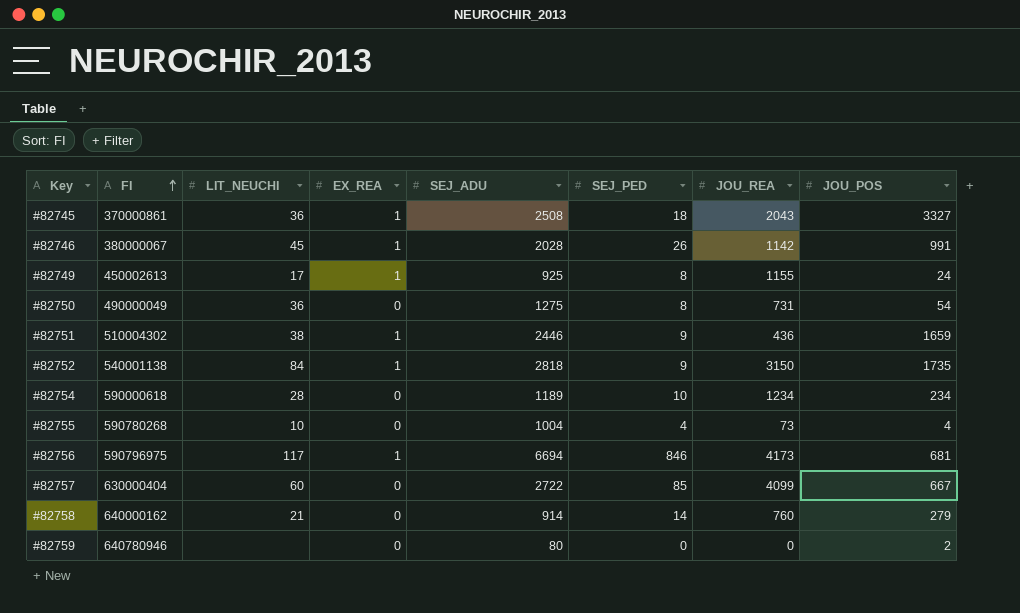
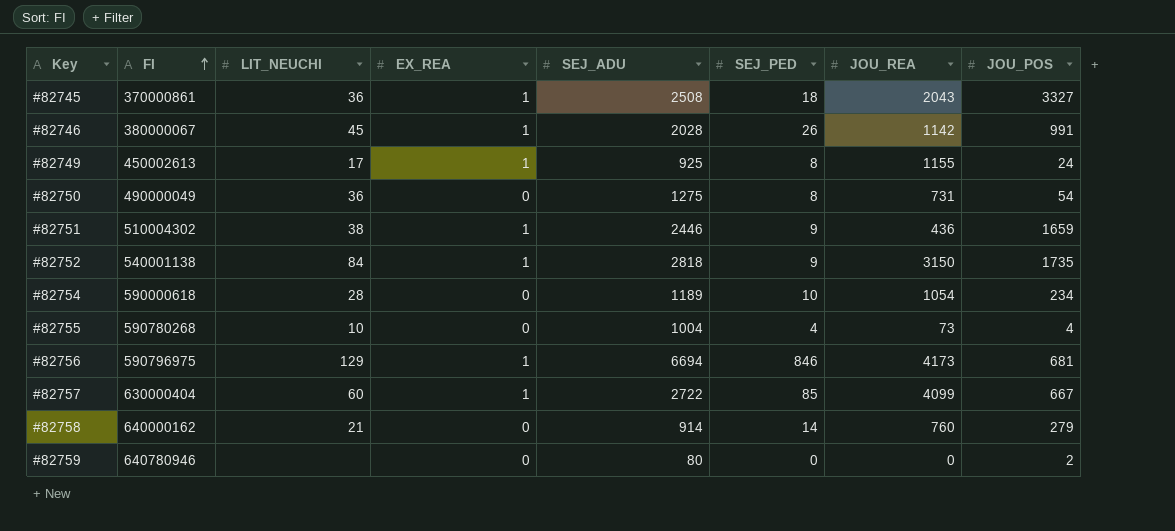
#82754 | JOU_REA: 1234 -> 1054
#82756 | LIT_NEUCHI: 117 -> 129
#82757 | EX_REA: 0 -> 1

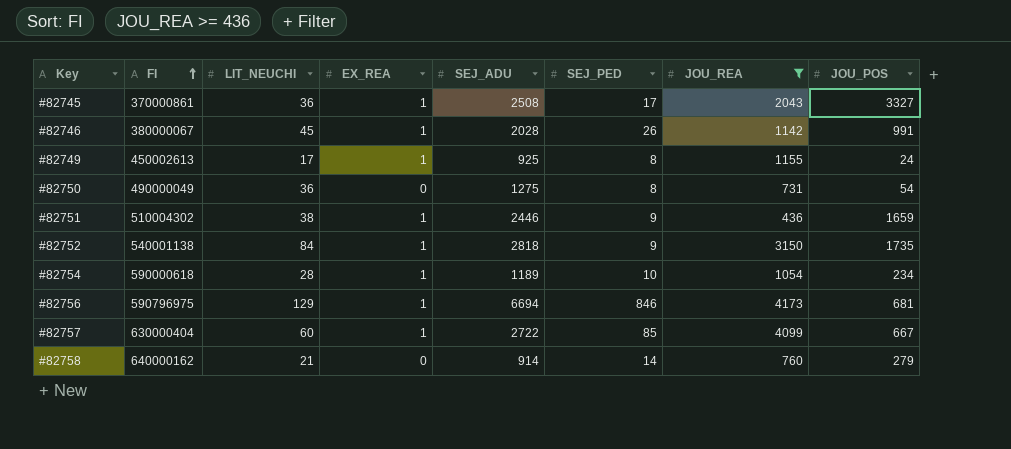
filter: none -> JOU_REA >= 436
#82745 | SEJ_PED: 18 -> 17
#82754 | EX_REA: 0 -> 1

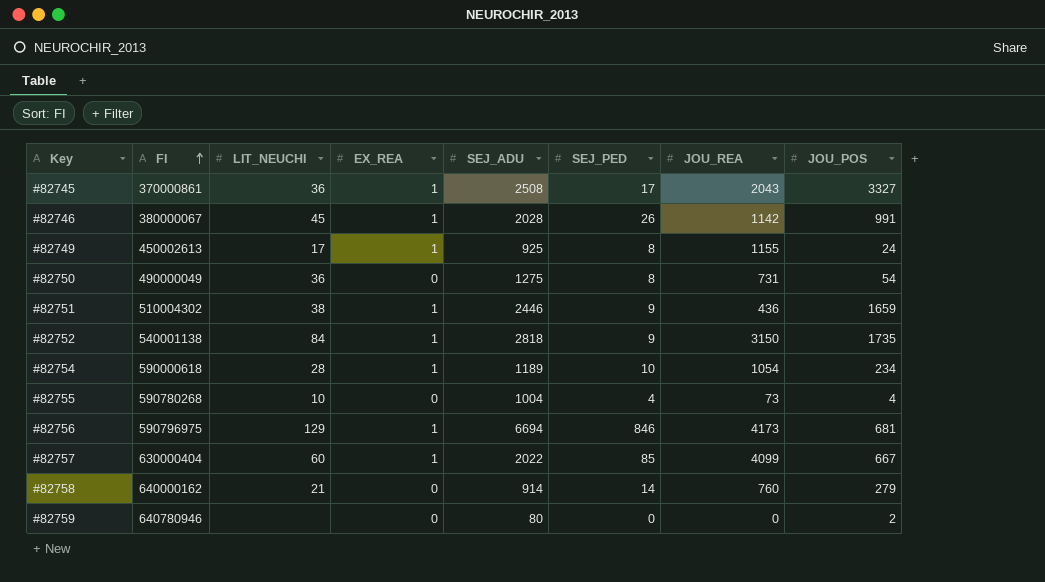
filter: JOU_REA >= 436 -> none
#82757 | SEJ_ADU: 2722 -> 2022

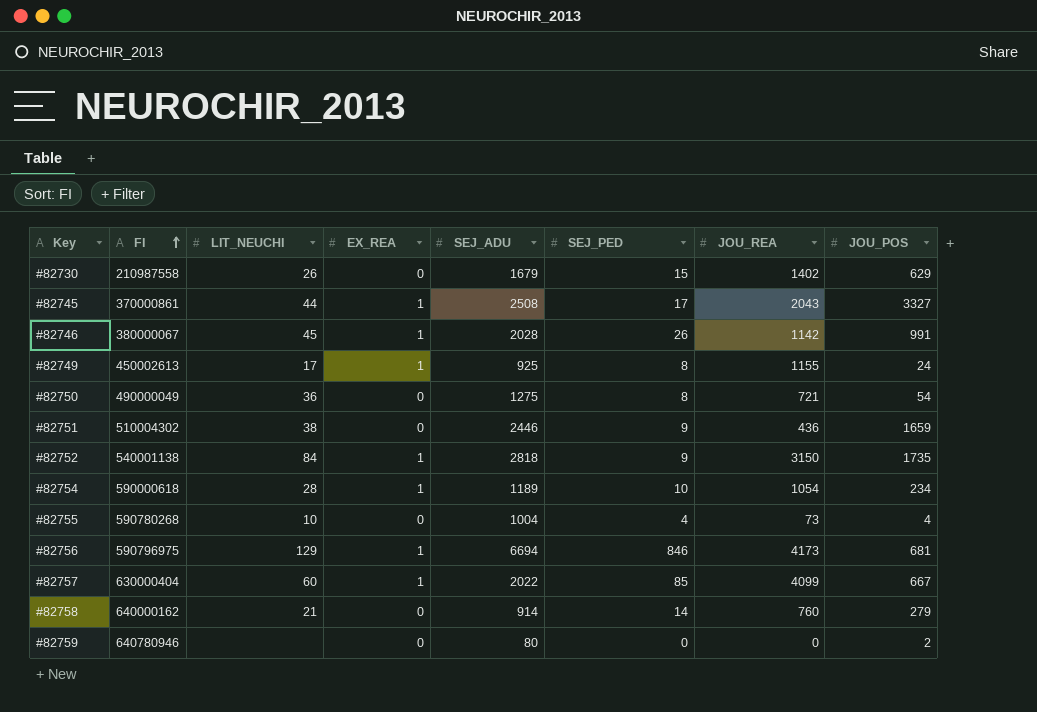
row #82730: none -> 210987558 | 26 | 0 | 1679 | 15 | 1402 | 629
#82745 | LIT_NEUCHI: 36 -> 44
#82750 | JOU_REA: 731 -> 721
#82751 | EX_REA: 1 -> 0

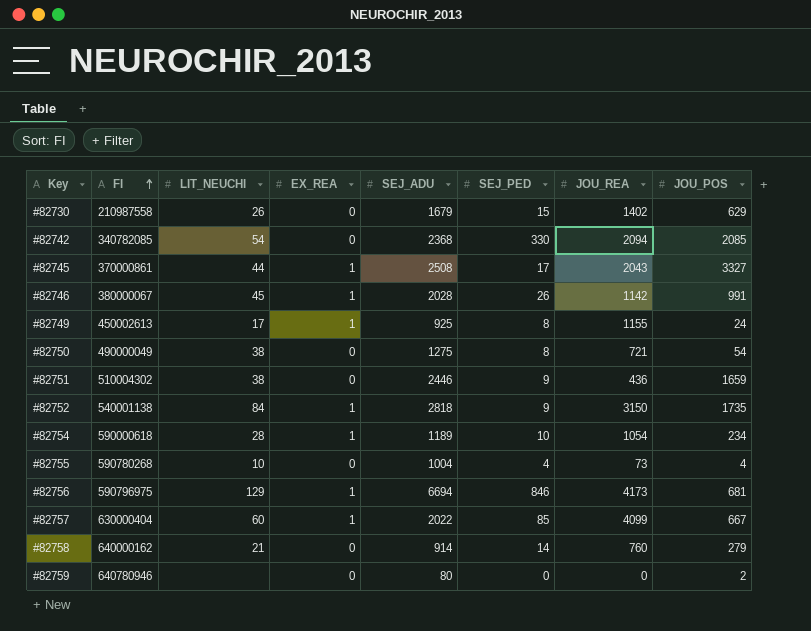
row #82742: none -> 340782085 | 54 | 0 | 2368 | 330 | 2094 | 2085
#82750 | LIT_NEUCHI: 36 -> 38

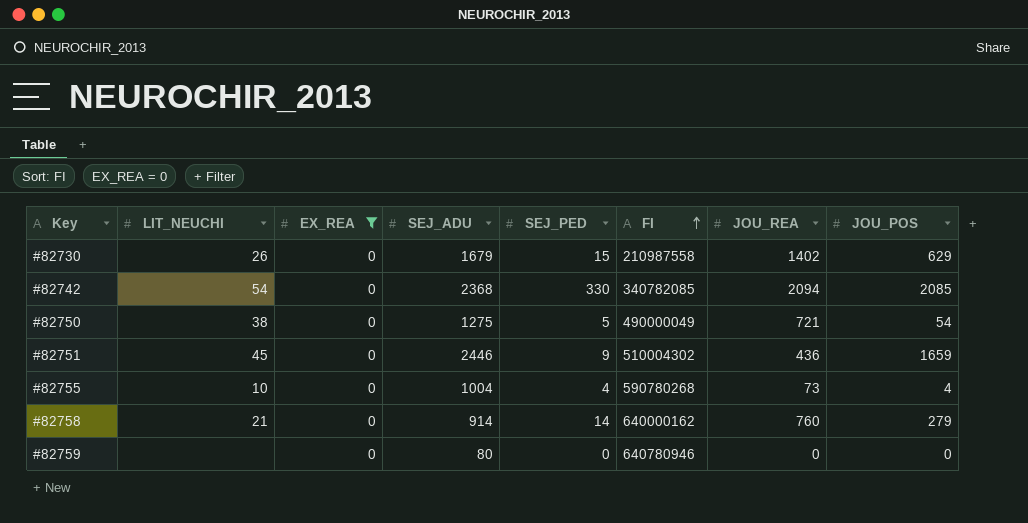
filter: none -> EX_REA = 0
column FI | position: 2 -> 6
#82750 | SEJ_PED: 8 -> 5
#82751 | LIT_NEUCHI: 38 -> 45
#82759 | JOU_POS: 2 -> 0

